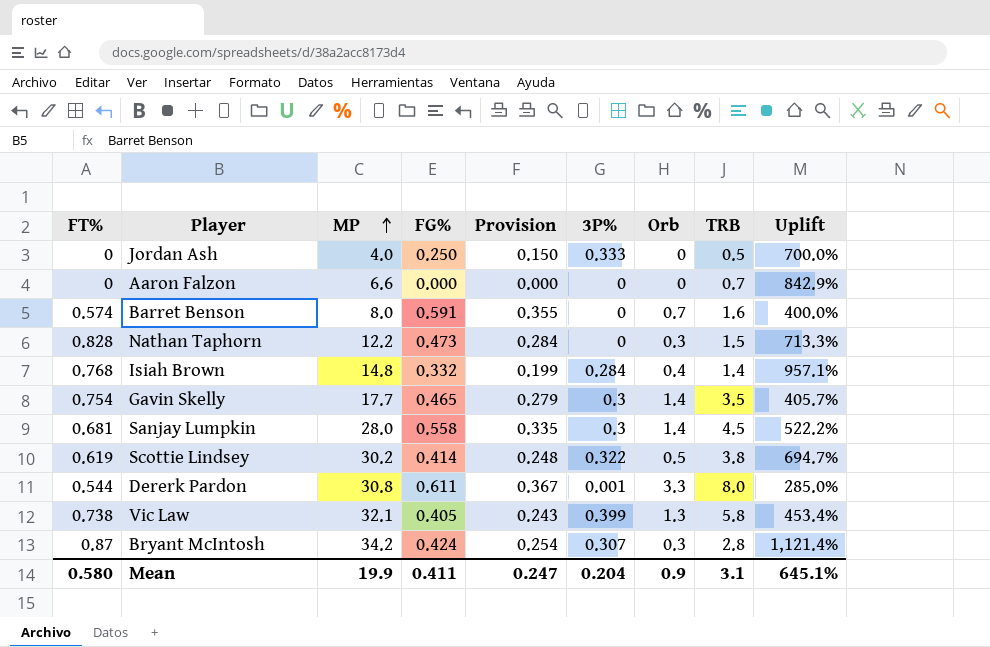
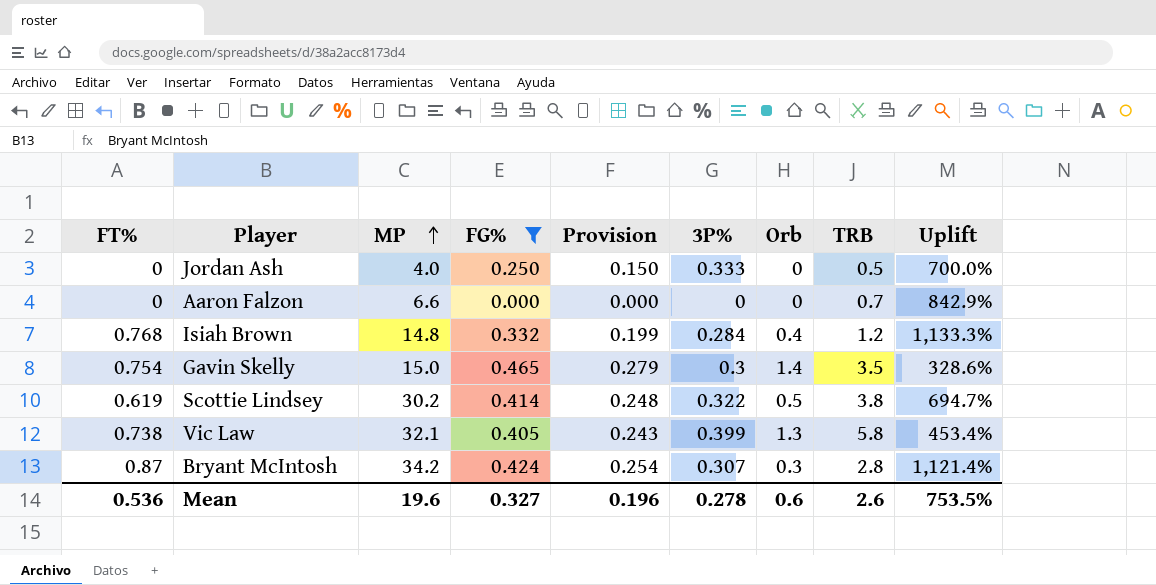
filter: none -> FG% <= 0.465
Isiah Brown | TRB: 1.4 -> 1.2
Isiah Brown | Uplift: 957.1% -> 1,133.3%
Gavin Skelly | MP: 17.7 -> 15.0
Gavin Skelly | Uplift: 405.7% -> 328.6%
Mean | FT%: 0.580 -> 0.536
Mean | MP: 19.9 -> 19.6
Mean | FG%: 0.411 -> 0.327
Mean | Provision: 0.247 -> 0.196
Mean | 3P%: 0.204 -> 0.278
Mean | Orb: 0.9 -> 0.6
Mean | TRB: 3.1 -> 2.6
Mean | Uplift: 645.1% -> 753.5%

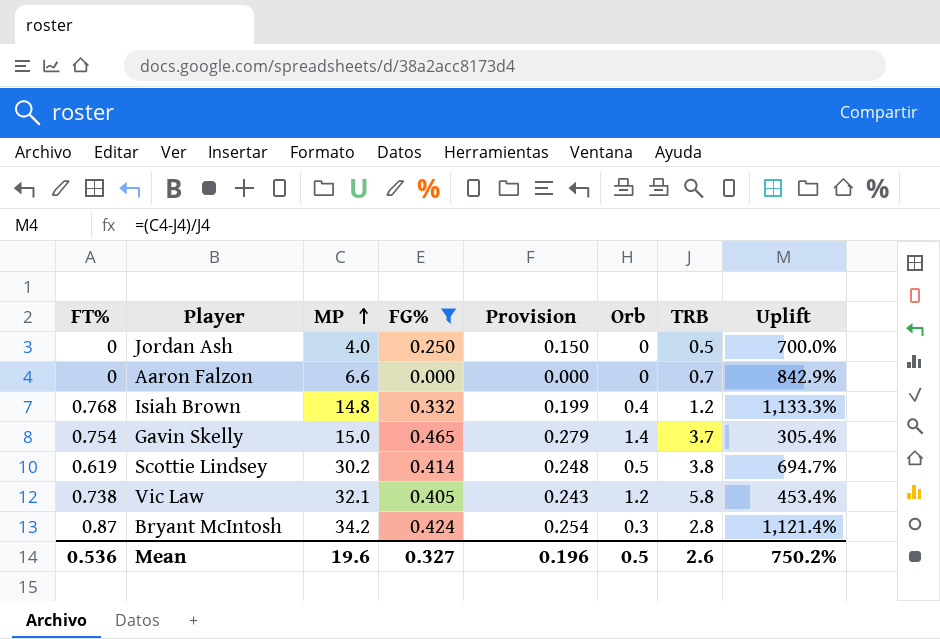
column 3P% | position: 6 -> none
Gavin Skelly | TRB: 3.5 -> 3.7
Gavin Skelly | Uplift: 328.6% -> 305.4%
Vic Law | Orb: 1.3 -> 1.2
Mean | Orb: 0.6 -> 0.5
Mean | Uplift: 753.5% -> 750.2%

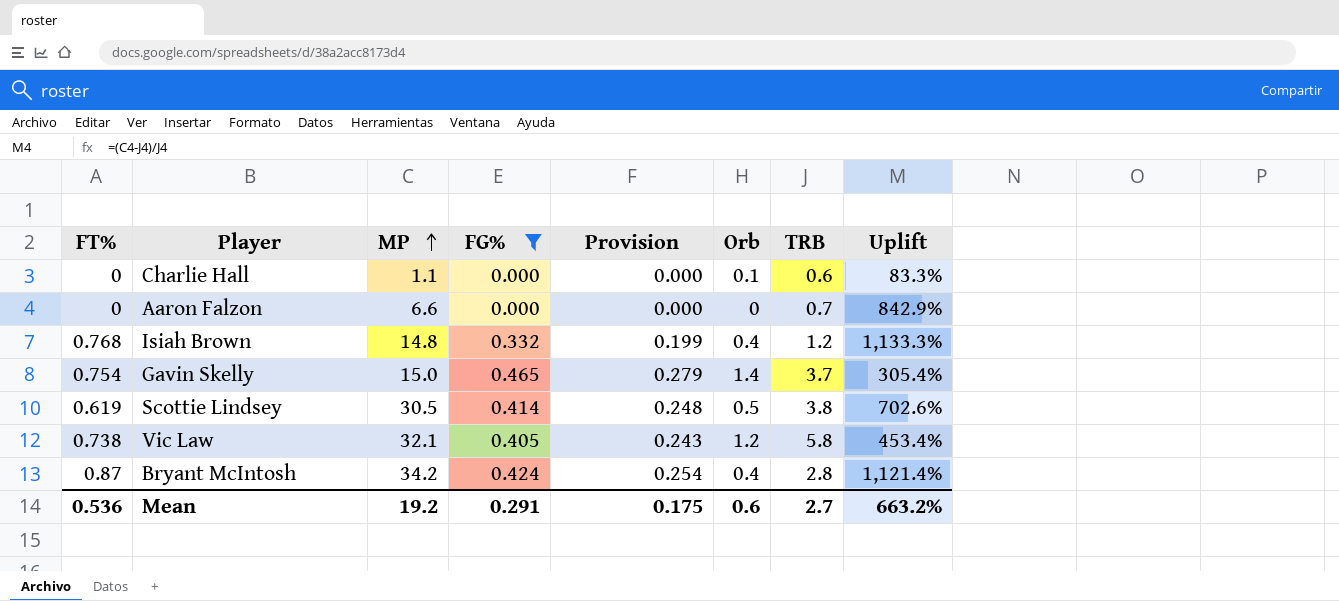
row Jordan Ash: 0 | 4.0 | 0.250 | 0.150 | 0 | 0.5 | 700.0% -> none
row Charlie Hall: none -> 0 | 1.1 | 0.000 | 0.000 | 0.1 | 0.6 | 83.3%
Scottie Lindsey | MP: 30.2 -> 30.5
Scottie Lindsey | Uplift: 694.7% -> 702.6%
Bryant McIntosh | Orb: 0.3 -> 0.4
Mean | MP: 19.6 -> 19.2
Mean | FG%: 0.327 -> 0.291
Mean | Provision: 0.196 -> 0.175
Mean | Orb: 0.5 -> 0.6
Mean | TRB: 2.6 -> 2.7
Mean | Uplift: 750.2% -> 663.2%

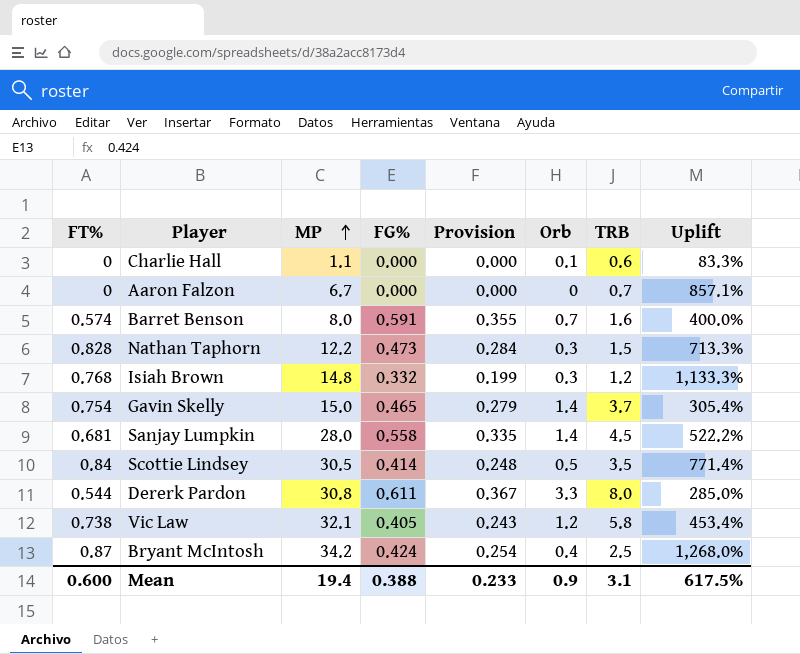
filter: FG% <= 0.465 -> none
Aaron Falzon | MP: 6.6 -> 6.7
Aaron Falzon | Uplift: 842.9% -> 857.1%
Isiah Brown | Orb: 0.4 -> 0.3
Scottie Lindsey | FT%: 0.619 -> 0.84
Scottie Lindsey | TRB: 3.8 -> 3.5
Scottie Lindsey | Uplift: 702.6% -> 771.4%
Bryant McIntosh | TRB: 2.8 -> 2.5
Bryant McIntosh | Uplift: 1,121.4% -> 1,268.0%
Mean | FT%: 0.536 -> 0.600
Mean | MP: 19.2 -> 19.4
Mean | FG%: 0.291 -> 0.388
Mean | Provision: 0.175 -> 0.233
Mean | Orb: 0.6 -> 0.9
Mean | TRB: 2.7 -> 3.1
Mean | Uplift: 663.2% -> 617.5%

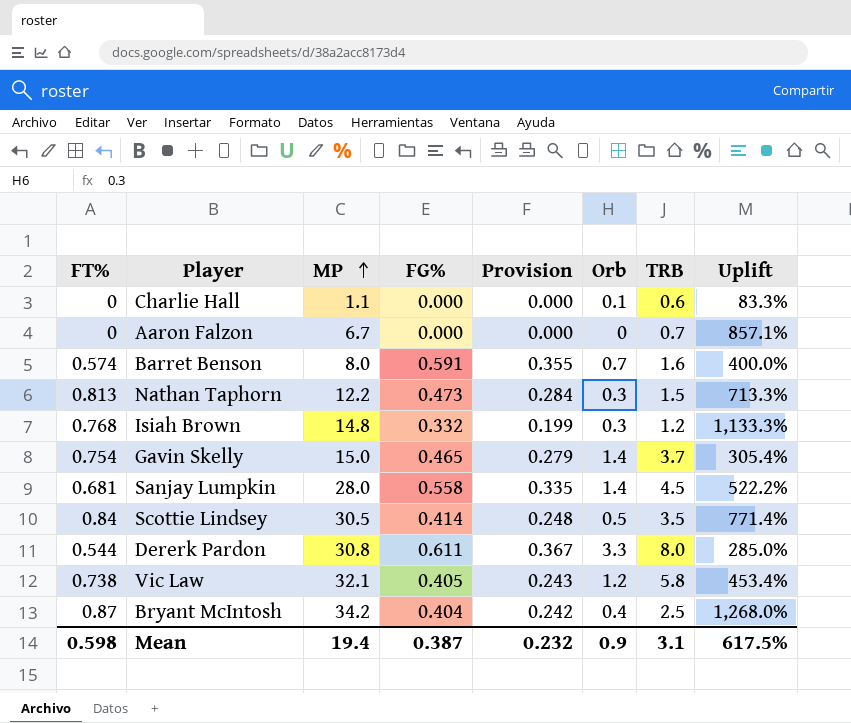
Nathan Taphorn | FT%: 0.828 -> 0.813
Bryant McIntosh | FG%: 0.424 -> 0.404
Bryant McIntosh | Provision: 0.254 -> 0.242
Mean | FT%: 0.600 -> 0.598
Mean | FG%: 0.388 -> 0.387
Mean | Provision: 0.233 -> 0.232

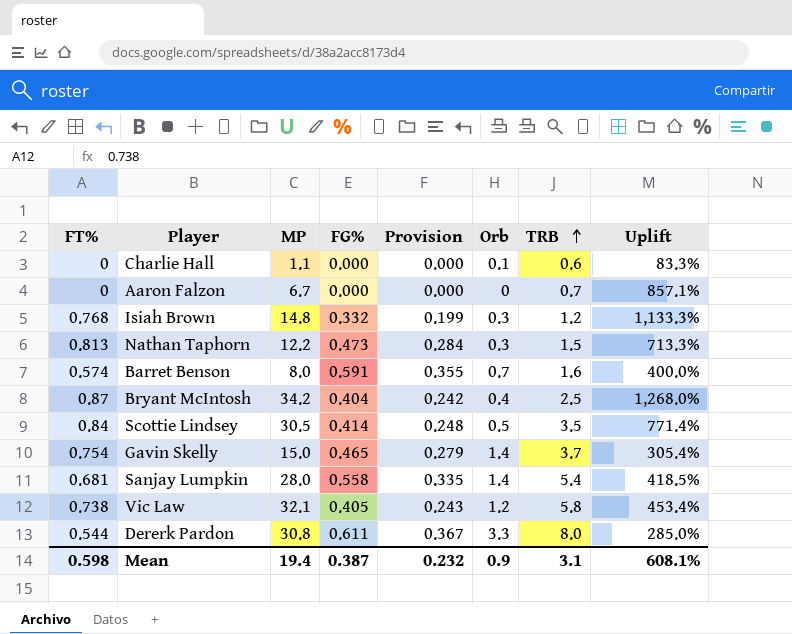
row order: MP ascending -> TRB ascending
Sanjay Lumpkin | TRB: 4.5 -> 5.4
Sanjay Lumpkin | Uplift: 522.2% -> 418.5%
Mean | Uplift: 617.5% -> 608.1%

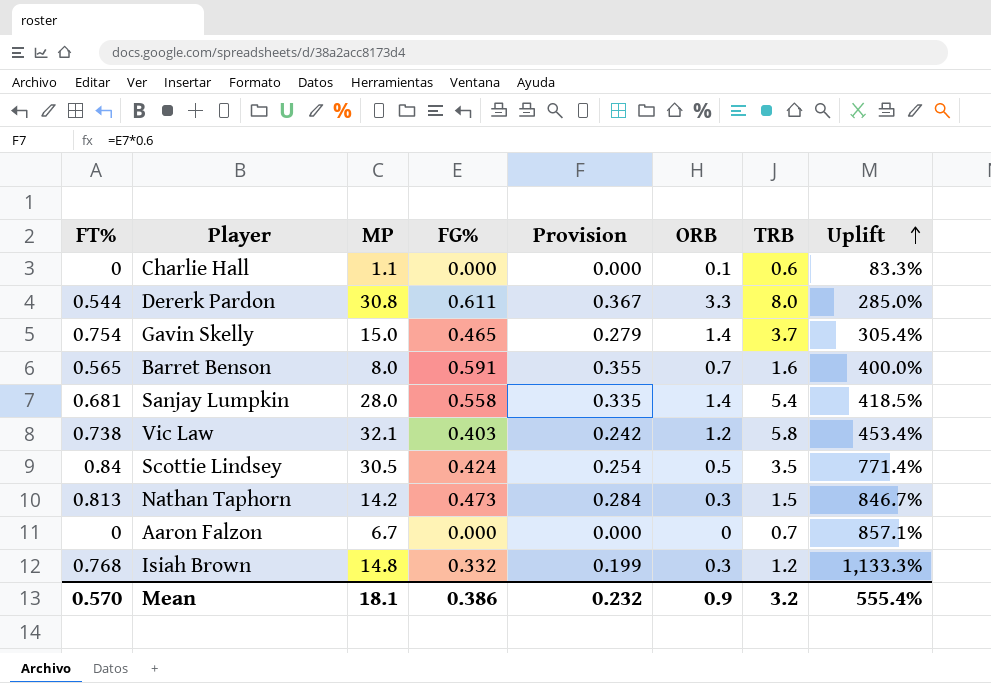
row order: TRB ascending -> Uplift ascending
column name: Orb -> ORB
row Bryant McIntosh: 0.87 | 34.2 | 0.404 | 0.242 | 0.4 | 2.5 | 1,268.0% -> none
Barret Benson | FT%: 0.574 -> 0.565
Vic Law | FG%: 0.405 -> 0.403
Vic Law | Provision: 0.243 -> 0.242
Scottie Lindsey | FG%: 0.414 -> 0.424
Scottie Lindsey | Provision: 0.248 -> 0.254
Nathan Taphorn | MP: 12.2 -> 14.2
Nathan Taphorn | Uplift: 713.3% -> 846.7%
Mean | FT%: 0.598 -> 0.570
Mean | MP: 19.4 -> 18.1
Mean | FG%: 0.387 -> 0.386
Mean | TRB: 3.1 -> 3.2
Mean | Uplift: 608.1% -> 555.4%

